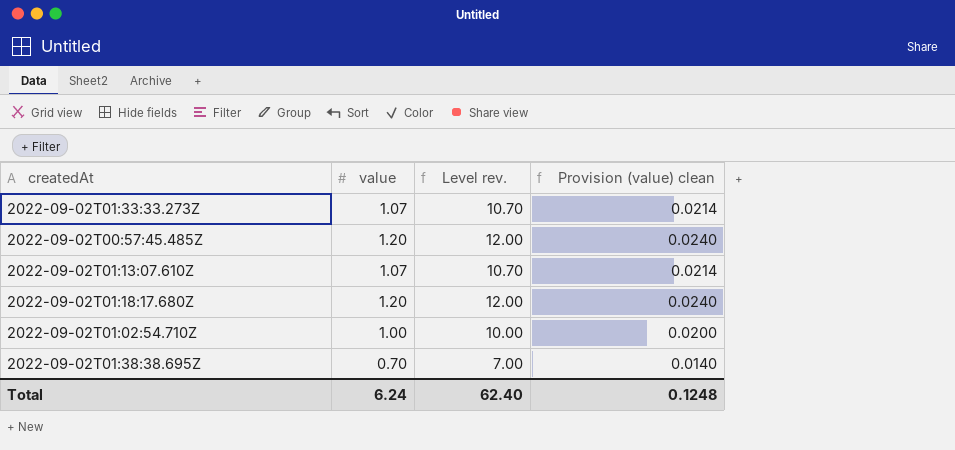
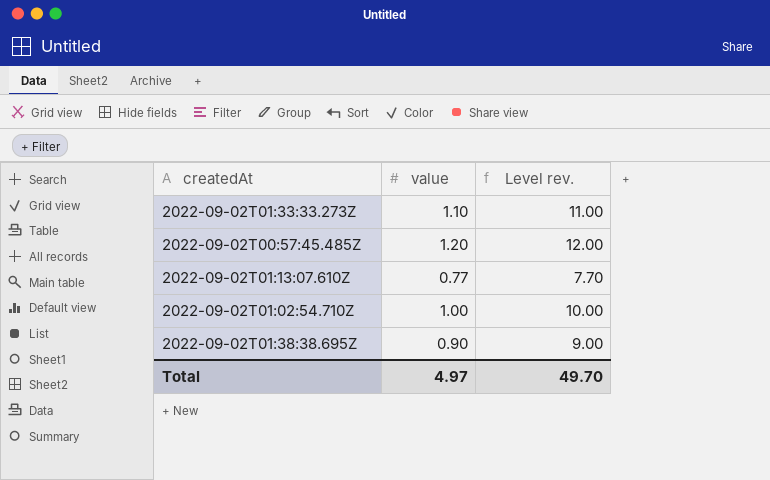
column Provision (value) clean | formula: [value] * 0.02 -> none
row 2022-09-02T01:18:17.680Z: 1.20 | 12.00 | 0.0240 -> none
2022-09-02T01:33:33.273Z | value: 1.07 -> 1.10
2022-09-02T01:33:33.273Z | Level rev.: 10.70 -> 11.00
2022-09-02T01:13:07.610Z | value: 1.07 -> 0.77
2022-09-02T01:13:07.610Z | Level rev.: 10.70 -> 7.70
2022-09-02T01:38:38.695Z | value: 0.70 -> 0.90
2022-09-02T01:38:38.695Z | Level rev.: 7.00 -> 9.00
Total | value: 6.24 -> 4.97
Total | Level rev.: 62.40 -> 49.70

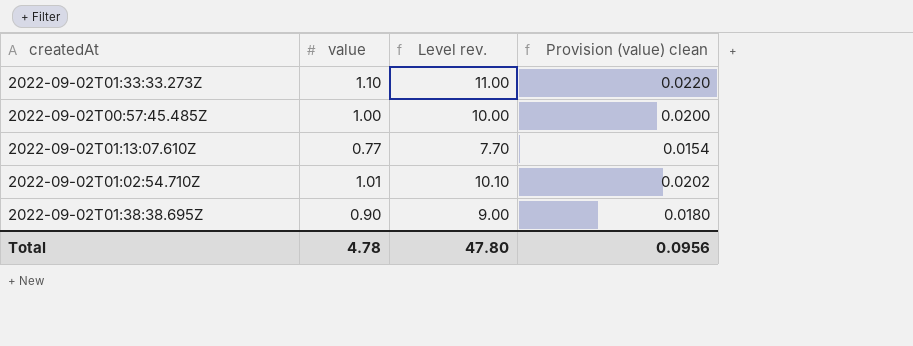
column Provision (value) clean | formula: none -> [value] * 0.02
2022-09-02T00:57:45.485Z | value: 1.20 -> 1.00
2022-09-02T00:57:45.485Z | Level rev.: 12.00 -> 10.00
2022-09-02T01:02:54.710Z | value: 1.00 -> 1.01
2022-09-02T01:02:54.710Z | Level rev.: 10.00 -> 10.10
Total | value: 4.97 -> 4.78
Total | Level rev.: 49.70 -> 47.80

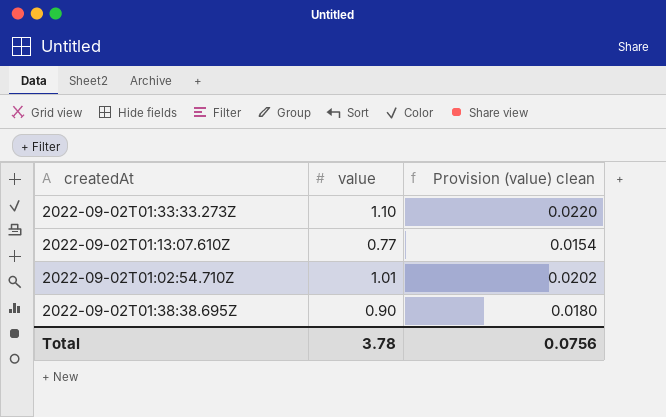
column Level rev. | formula: [value] * 10 -> none
row 2022-09-02T00:57:45.485Z: 1.00 | 10.00 | 0.0200 -> none
Total | value: 4.78 -> 3.78
Total | Provision (value) clean: 0.0956 -> 0.0756

